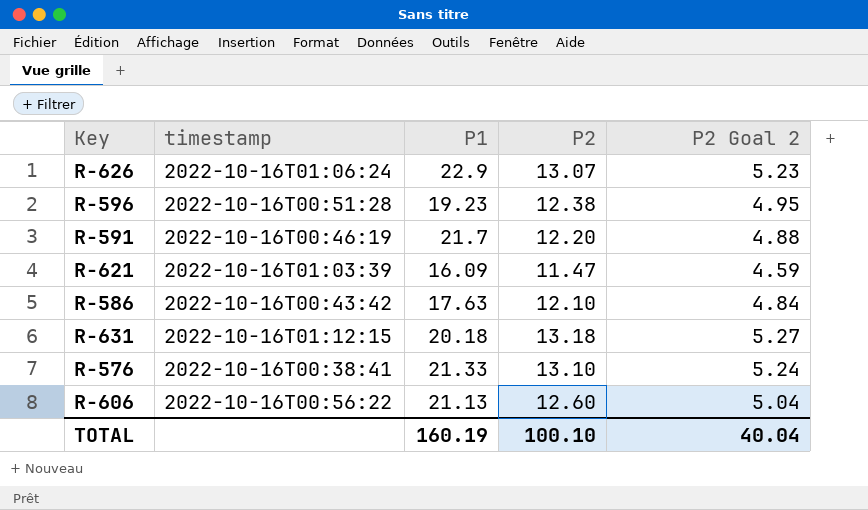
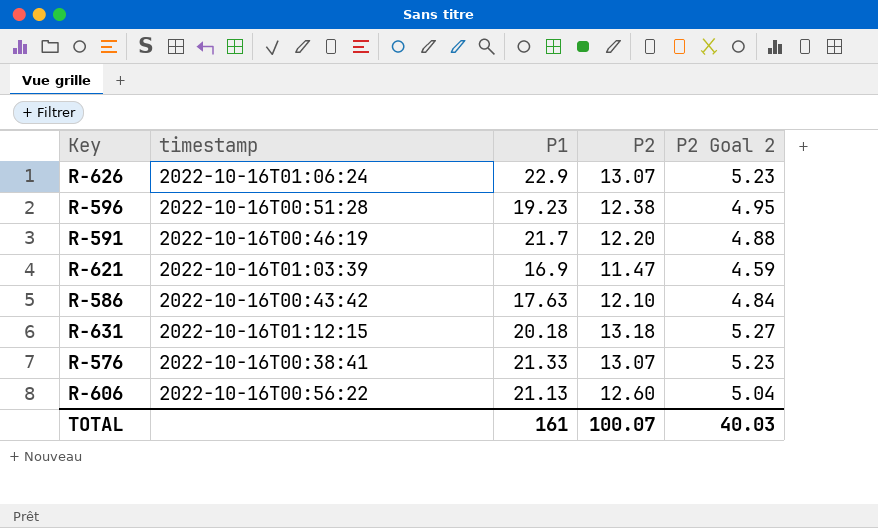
R-621 | P1: 16.09 -> 16.9
R-576 | P2: 13.10 -> 13.07
R-576 | P2 Goal 2: 5.24 -> 5.23
TOTAL | P1: 160.19 -> 161
TOTAL | P2: 100.10 -> 100.07
TOTAL | P2 Goal 2: 40.04 -> 40.03

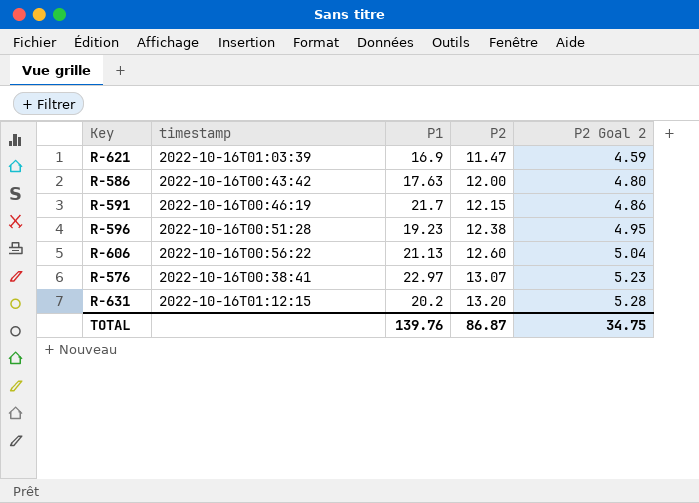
row order: none -> P2 ascending
row R-626: 2022-10-16T01:06:24 | 22.9 | 13.07 | 5.23 -> none
R-586 | P2: 12.10 -> 12.00
R-586 | P2 Goal 2: 4.84 -> 4.80
R-591 | P2: 12.20 -> 12.15
R-591 | P2 Goal 2: 4.88 -> 4.86
R-576 | P1: 21.33 -> 22.97
R-631 | P1: 20.18 -> 20.2
R-631 | P2: 13.18 -> 13.20
R-631 | P2 Goal 2: 5.27 -> 5.28
TOTAL | P1: 161 -> 139.76
TOTAL | P2: 100.07 -> 86.87
TOTAL | P2 Goal 2: 40.03 -> 34.75

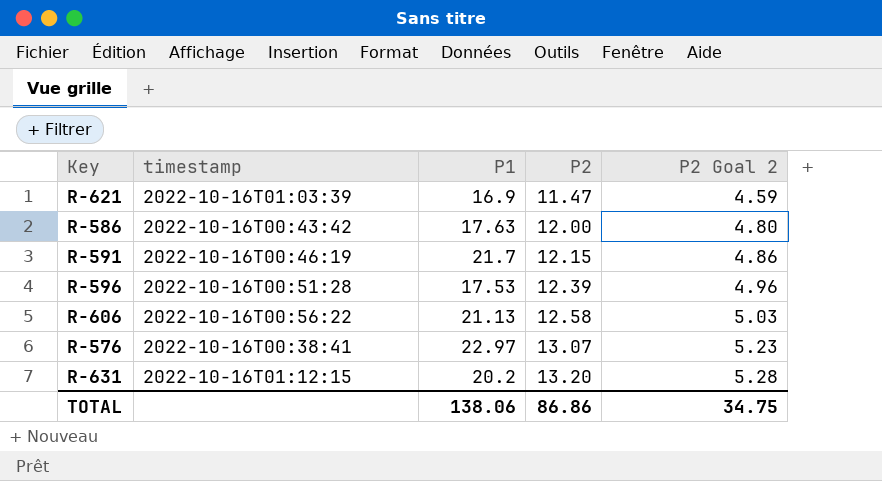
R-596 | P1: 19.23 -> 17.53
R-596 | P2: 12.38 -> 12.39
R-596 | P2 Goal 2: 4.95 -> 4.96
R-606 | P2: 12.60 -> 12.58
R-606 | P2 Goal 2: 5.04 -> 5.03
TOTAL | P1: 139.76 -> 138.06
TOTAL | P2: 86.87 -> 86.86

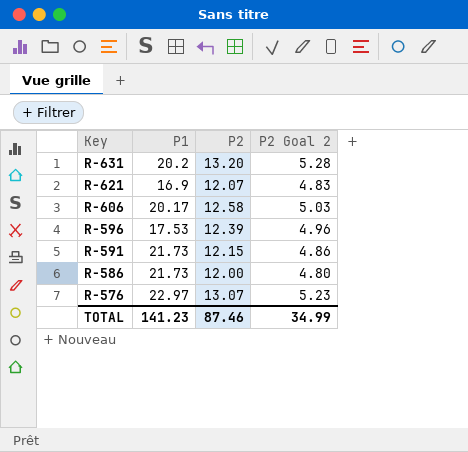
row order: P2 ascending -> Key descending
column timestamp | position: 2 -> none
R-621 | P2: 11.47 -> 12.07
R-621 | P2 Goal 2: 4.59 -> 4.83
R-606 | P1: 21.13 -> 20.17
R-591 | P1: 21.7 -> 21.73
R-586 | P1: 17.63 -> 21.73
TOTAL | P1: 138.06 -> 141.23
TOTAL | P2: 86.86 -> 87.46
TOTAL | P2 Goal 2: 34.75 -> 34.99

